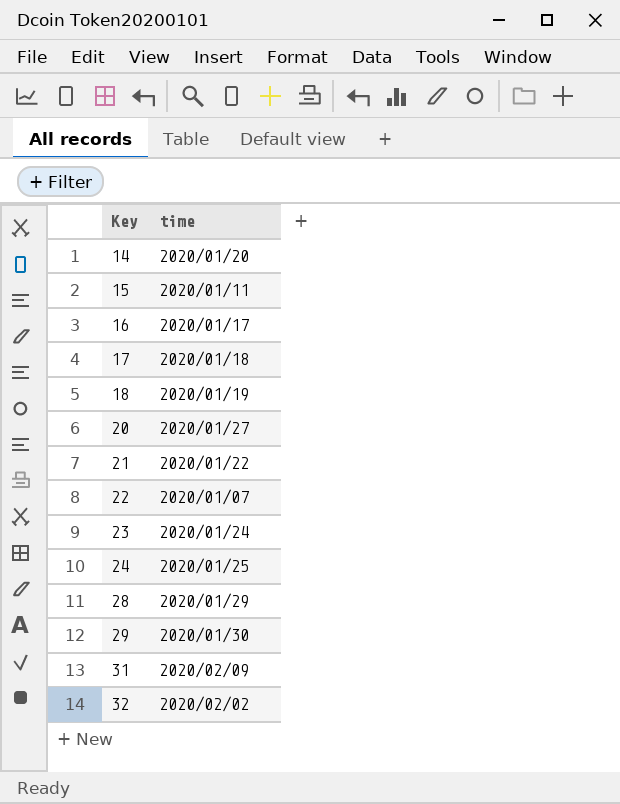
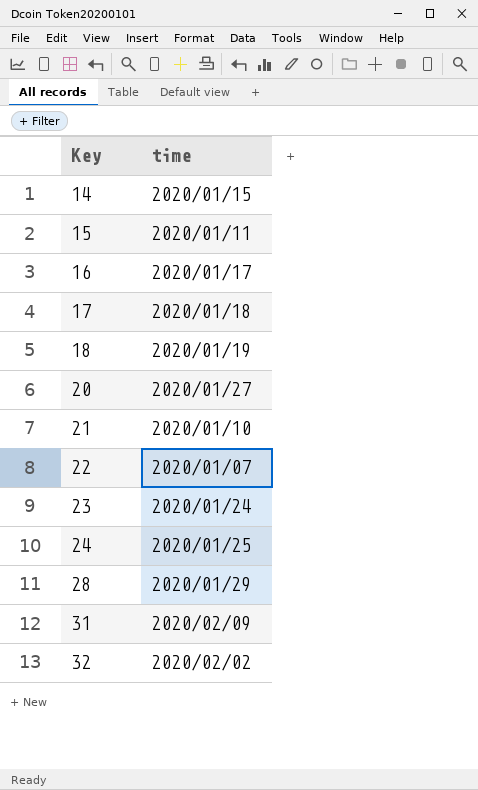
row 29: 2020/01/30 -> none
14 | time: 2020/01/20 -> 2020/01/15
21 | time: 2020/01/22 -> 2020/01/10

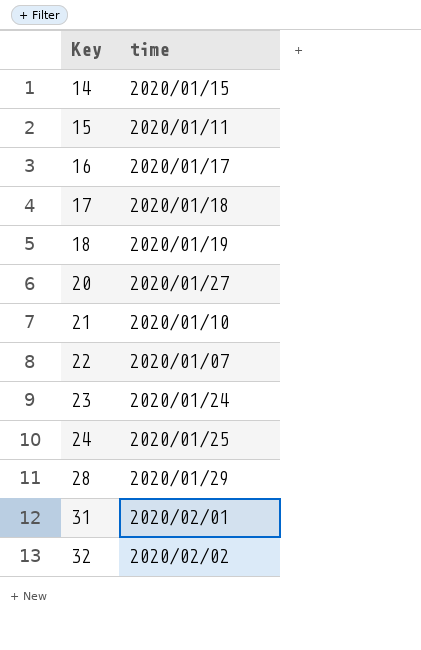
31 | time: 2020/02/09 -> 2020/02/01

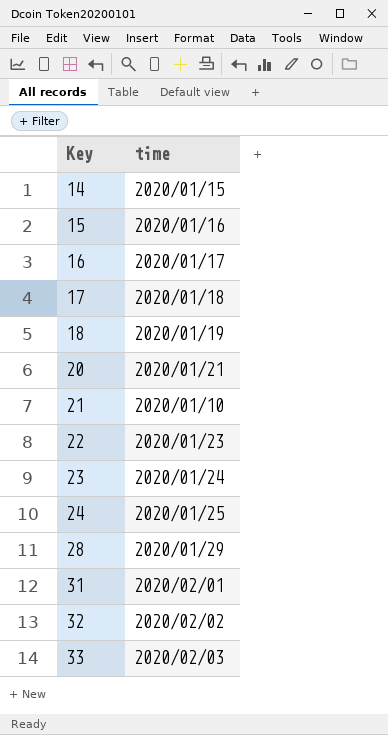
15 | time: 2020/01/11 -> 2020/01/16
20 | time: 2020/01/27 -> 2020/01/21
22 | time: 2020/01/07 -> 2020/01/23
row 33: none -> 2020/02/03

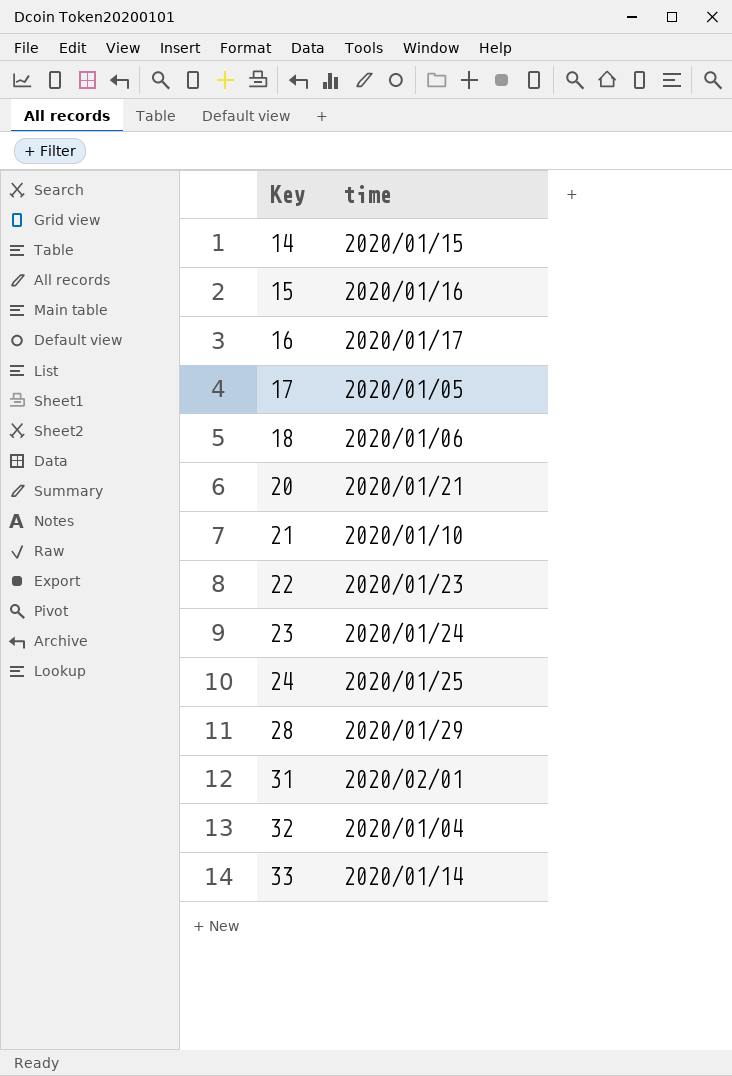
17 | time: 2020/01/18 -> 2020/01/05
18 | time: 2020/01/19 -> 2020/01/06
32 | time: 2020/02/02 -> 2020/01/04
33 | time: 2020/02/03 -> 2020/01/14

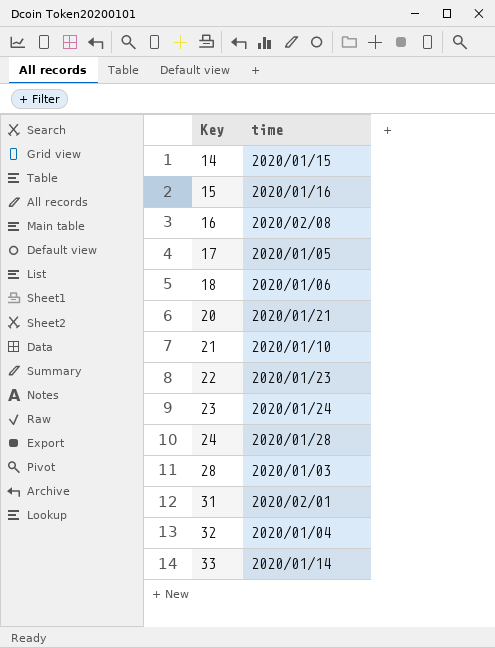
16 | time: 2020/01/17 -> 2020/02/08
24 | time: 2020/01/25 -> 2020/01/28
28 | time: 2020/01/29 -> 2020/01/03

